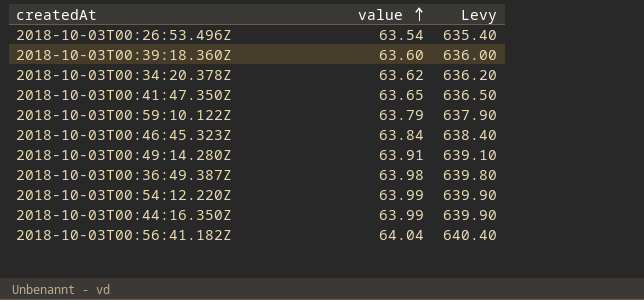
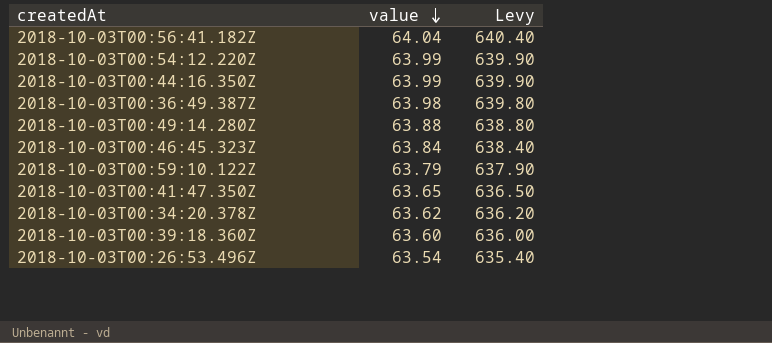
row order: value ascending -> value descending
2018-10-03T00:49:14.280Z | value: 63.91 -> 63.88
2018-10-03T00:49:14.280Z | Levy: 639.10 -> 638.80

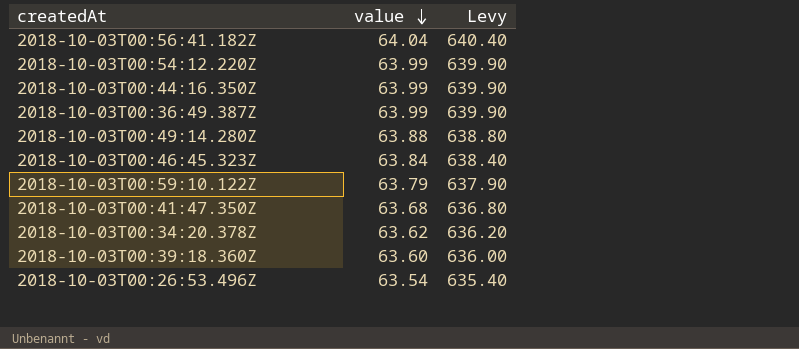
2018-10-03T00:36:49.387Z | value: 63.98 -> 63.99
2018-10-03T00:36:49.387Z | Levy: 639.80 -> 639.90
2018-10-03T00:41:47.350Z | value: 63.65 -> 63.68
2018-10-03T00:41:47.350Z | Levy: 636.50 -> 636.80

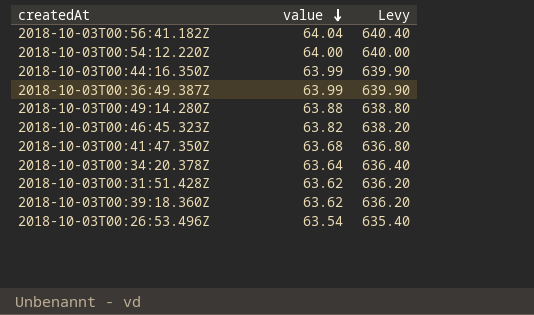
row 2018-10-03T00:59:10.122Z: 63.79 | 637.90 -> none
2018-10-03T00:54:12.220Z | value: 63.99 -> 64.00
2018-10-03T00:54:12.220Z | Levy: 639.90 -> 640.00
2018-10-03T00:46:45.323Z | value: 63.84 -> 63.82
2018-10-03T00:46:45.323Z | Levy: 638.40 -> 638.20
2018-10-03T00:34:20.378Z | value: 63.62 -> 63.64
2018-10-03T00:34:20.378Z | Levy: 636.20 -> 636.40
row 2018-10-03T00:31:51.428Z: none -> 63.62 | 636.20
2018-10-03T00:39:18.360Z | value: 63.60 -> 63.62
2018-10-03T00:39:18.360Z | Levy: 636.00 -> 636.20

